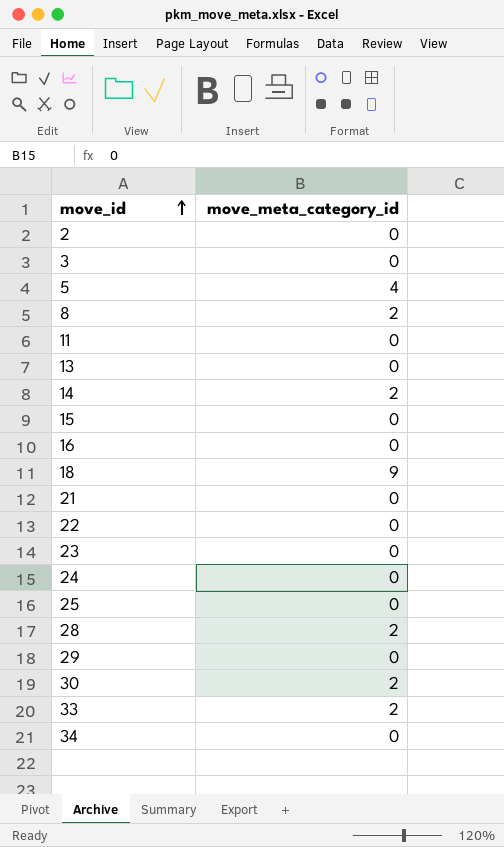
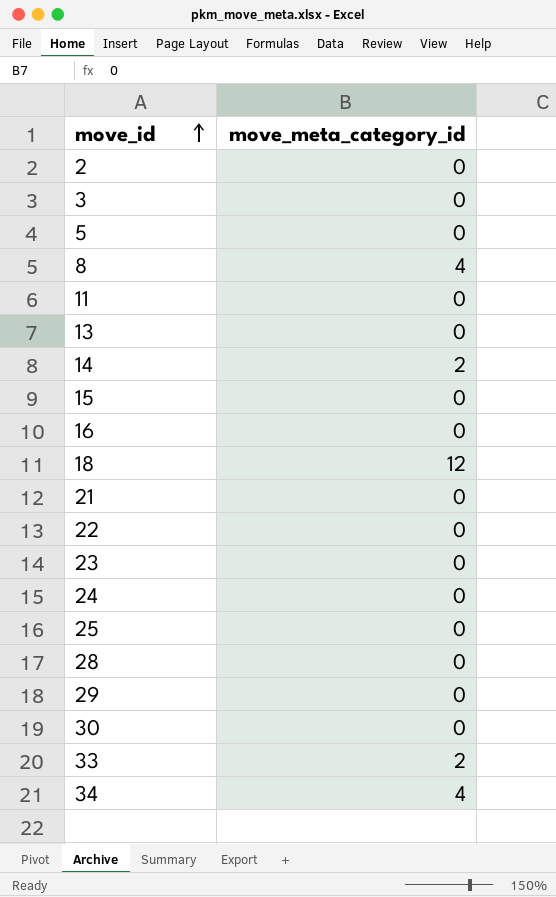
5 | move_meta_category_id: 4 -> 0
8 | move_meta_category_id: 2 -> 4
18 | move_meta_category_id: 9 -> 12
28 | move_meta_category_id: 2 -> 0
30 | move_meta_category_id: 2 -> 0
34 | move_meta_category_id: 0 -> 4

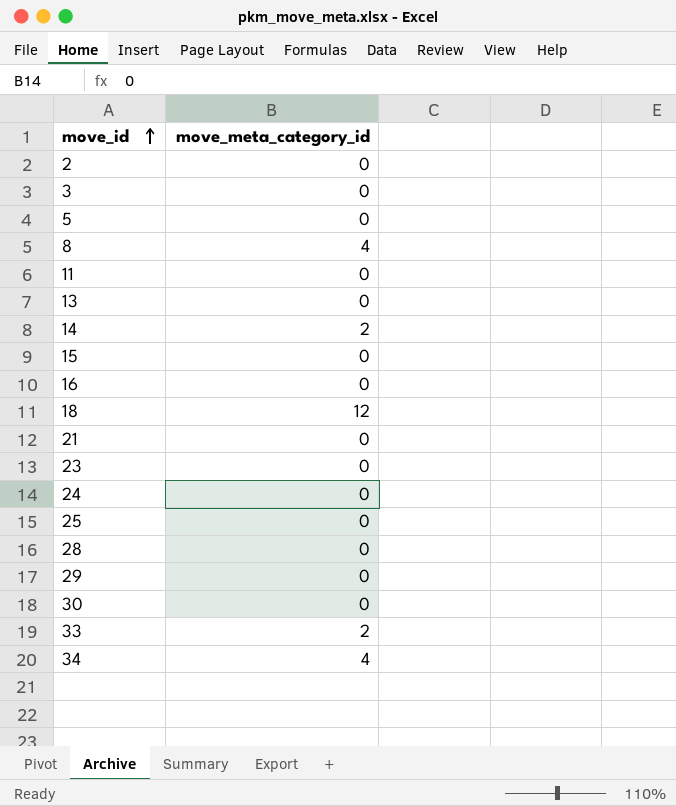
row 22: 0 -> none

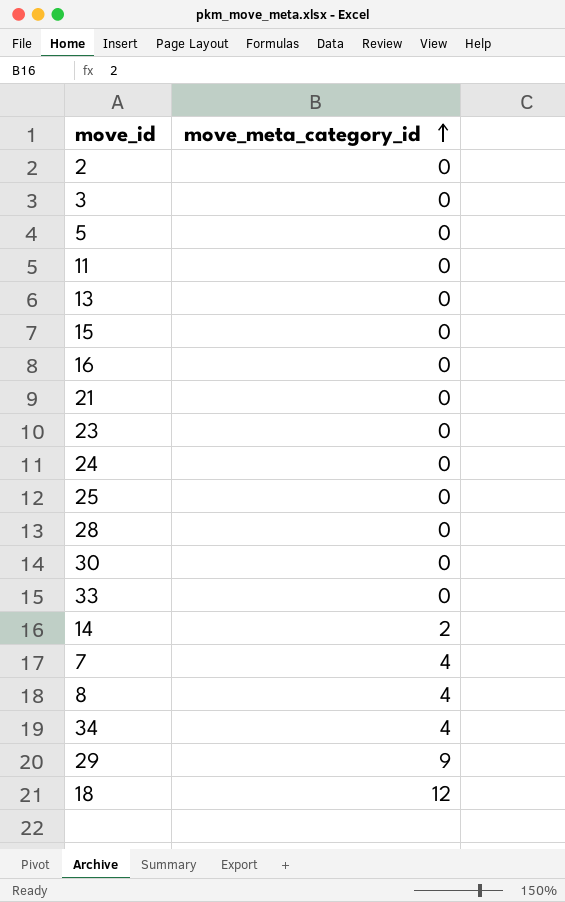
row order: move_id ascending -> move_meta_category_id ascending
33 | move_meta_category_id: 2 -> 0
row 7: none -> 4
29 | move_meta_category_id: 0 -> 9

